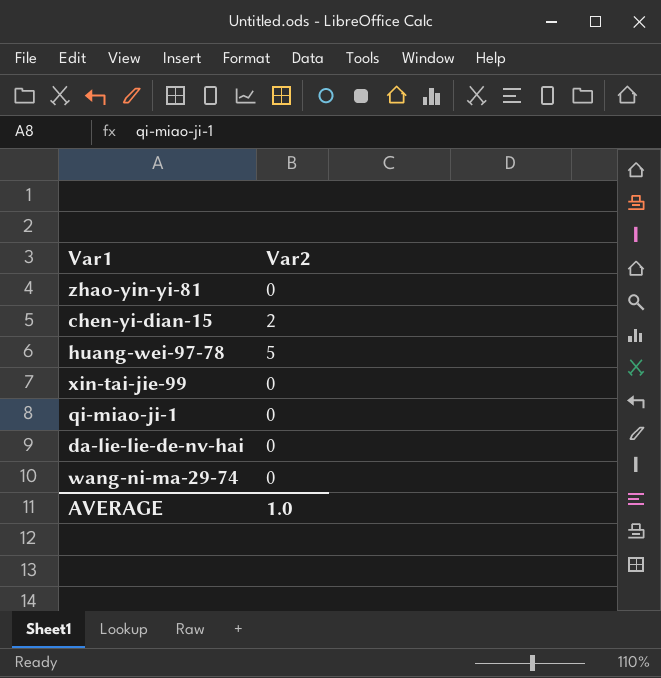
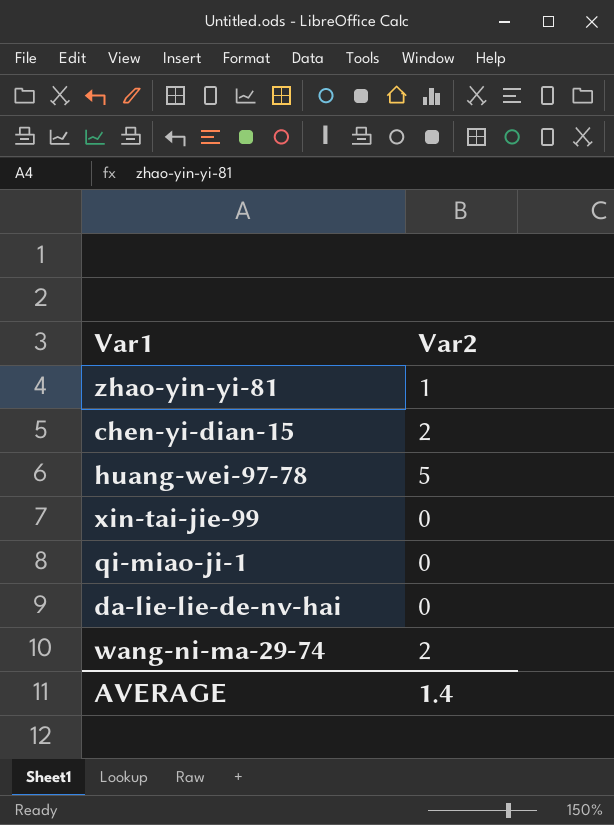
zhao-yin-yi-81 | Var2: 0 -> 1
wang-ni-ma-29-74 | Var2: 0 -> 2
AVERAGE | Var2: 1.0 -> 1.4

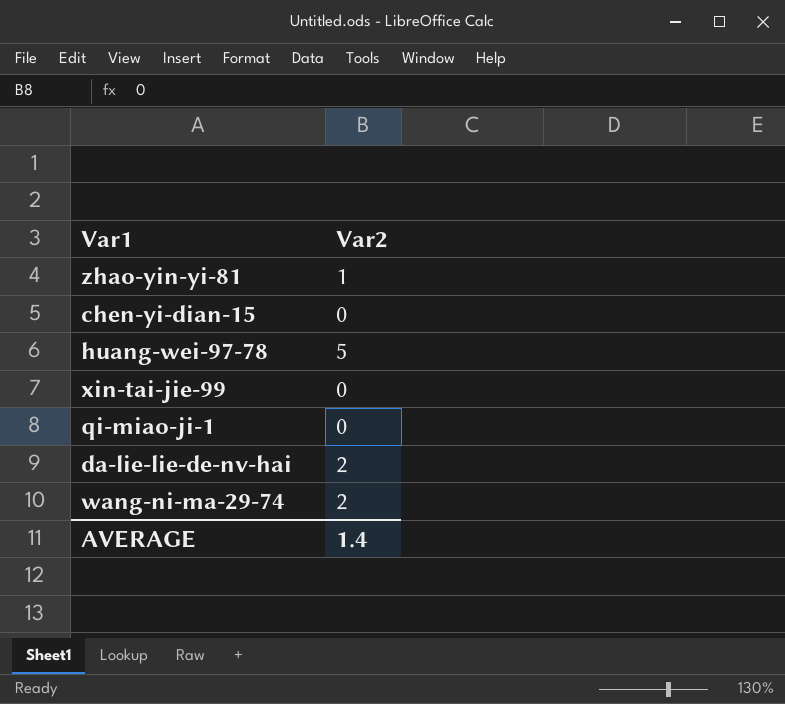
chen-yi-dian-15 | Var2: 2 -> 0
da-lie-lie-de-nv-hai | Var2: 0 -> 2

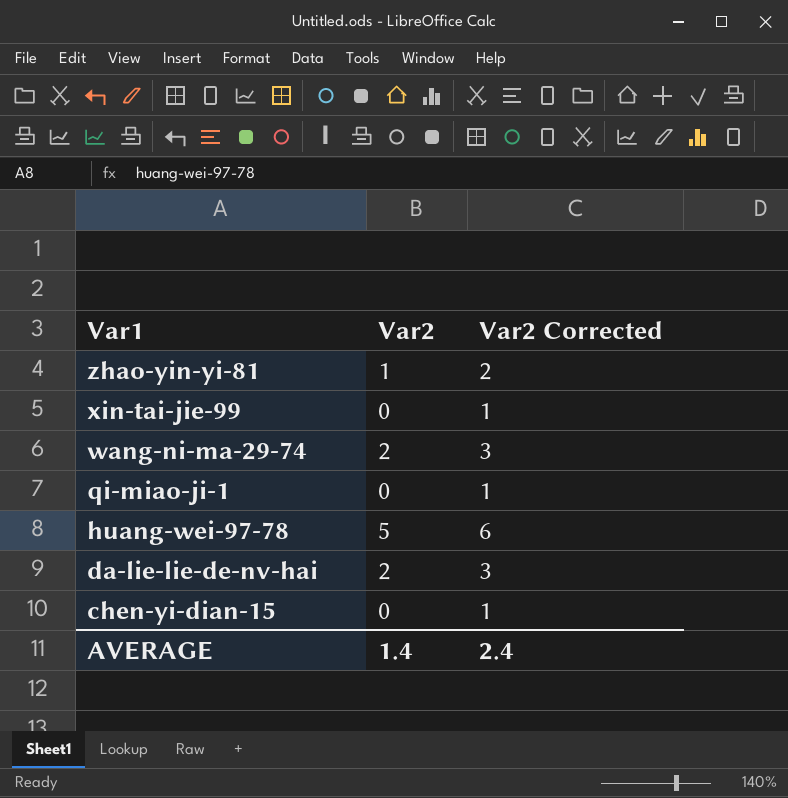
row order: none -> Var1 descending
column Var2 Corrected | formula: none -> [Var2] + 1

